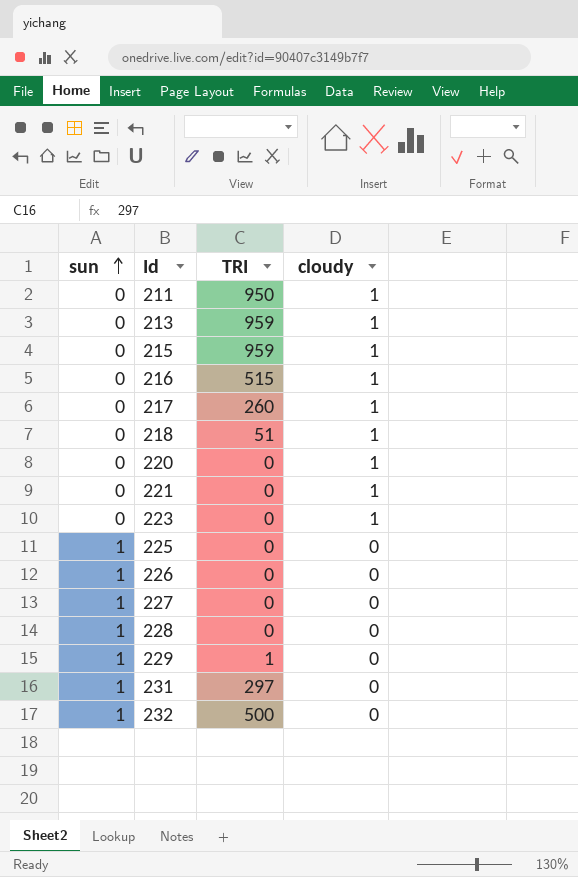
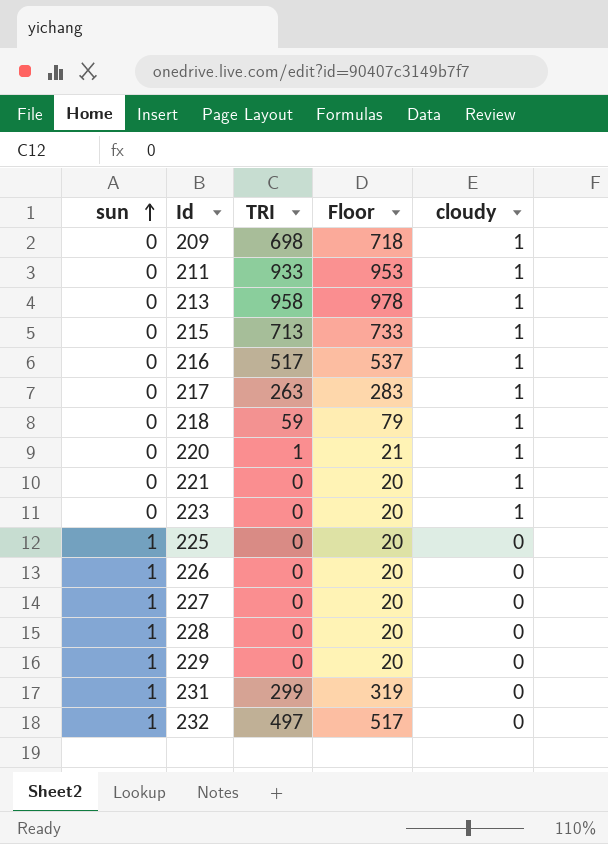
column Floor | formula: none -> [TRI] + 20
row 209: none -> 0 | 698 | 718 | 1
211 | TRI: 950 -> 933
213 | TRI: 959 -> 958
215 | TRI: 959 -> 713
216 | TRI: 515 -> 517
217 | TRI: 260 -> 263
218 | TRI: 51 -> 59
220 | TRI: 0 -> 1
229 | TRI: 1 -> 0
231 | TRI: 297 -> 299
232 | TRI: 500 -> 497

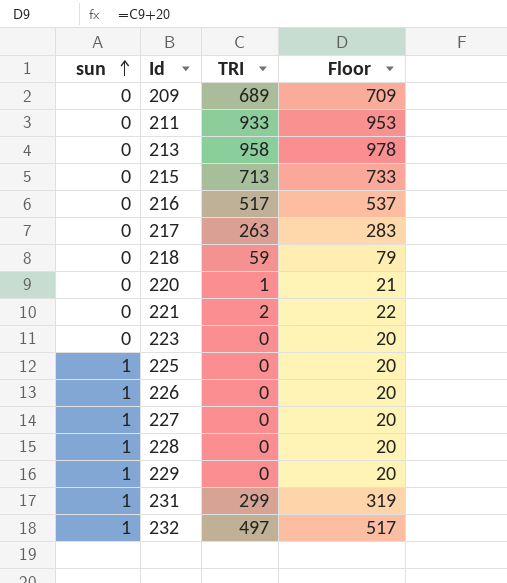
column cloudy | position: 5 -> none
209 | TRI: 698 -> 689
209 | Floor: 718 -> 709
221 | TRI: 0 -> 2
221 | Floor: 20 -> 22

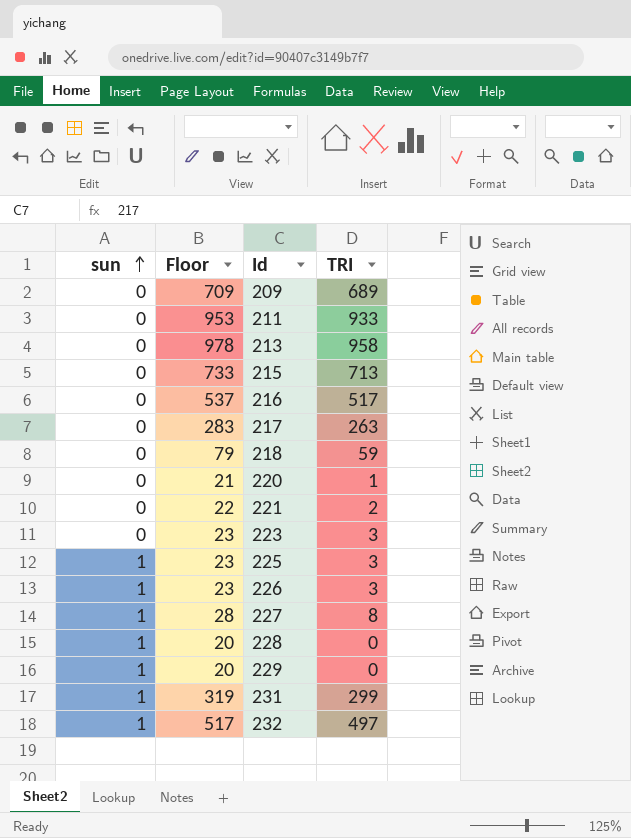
column Floor | position: 4 -> 2
223 | Floor: 20 -> 23
223 | TRI: 0 -> 3
225 | Floor: 20 -> 23
225 | TRI: 0 -> 3
226 | Floor: 20 -> 23
226 | TRI: 0 -> 3
227 | Floor: 20 -> 28
227 | TRI: 0 -> 8

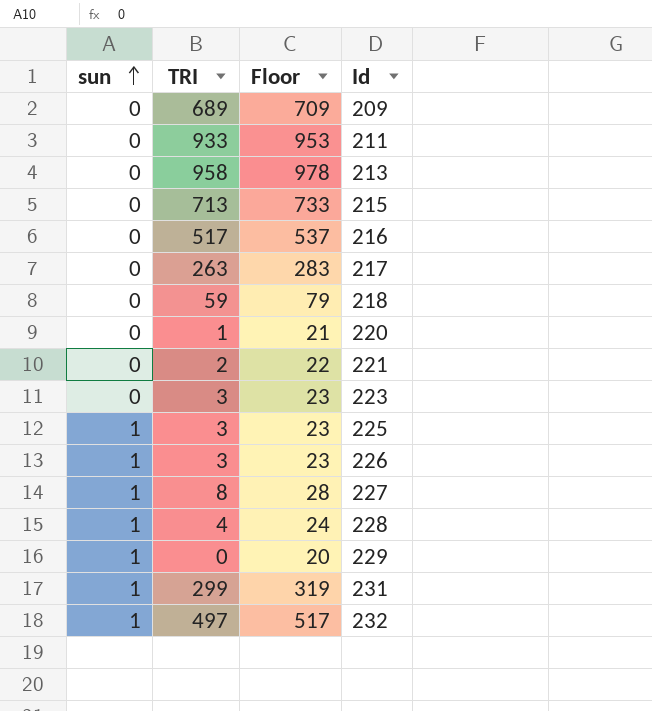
column TRI | position: 4 -> 2
228 | TRI: 0 -> 4
228 | Floor: 20 -> 24

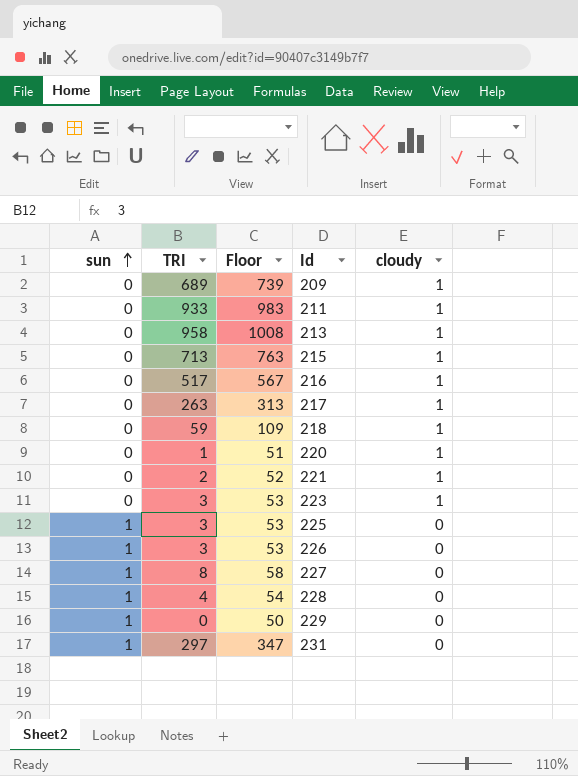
column Floor | formula: [TRI] + 20 -> [TRI] + 50
column cloudy | position: none -> 5
row 232: 1 | 497 | 517 -> none
231 | TRI: 299 -> 297

